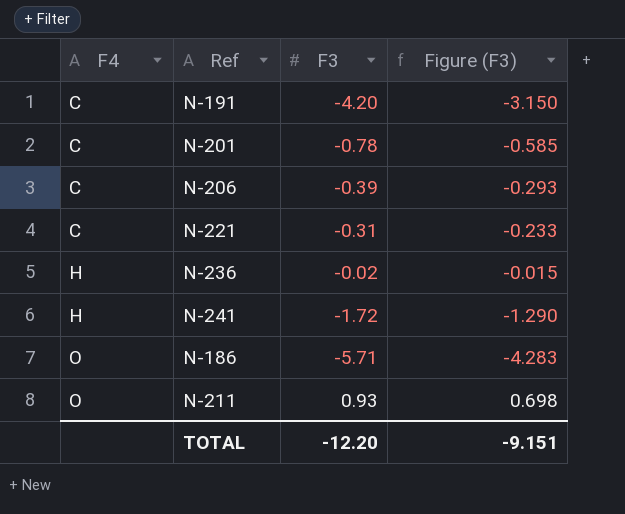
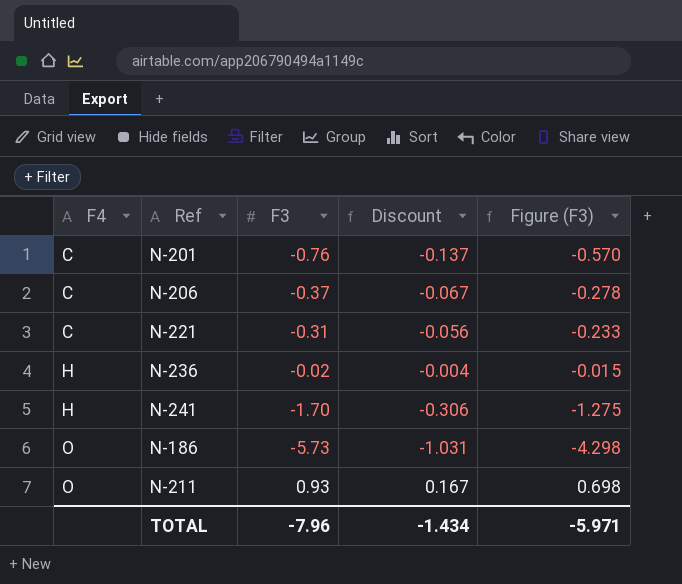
column Discount | formula: none -> [F3] * 0.18
row N-191: C | -4.20 | -3.150 -> none
N-201 | F3: -0.78 -> -0.76
N-201 | Figure (F3): -0.585 -> -0.570
N-206 | F3: -0.39 -> -0.37
N-206 | Figure (F3): -0.293 -> -0.278
N-241 | F3: -1.72 -> -1.70
N-241 | Figure (F3): -1.290 -> -1.275
N-186 | F3: -5.71 -> -5.73
N-186 | Figure (F3): -4.283 -> -4.298
TOTAL | F3: -12.20 -> -7.96
TOTAL | Figure (F3): -9.151 -> -5.971

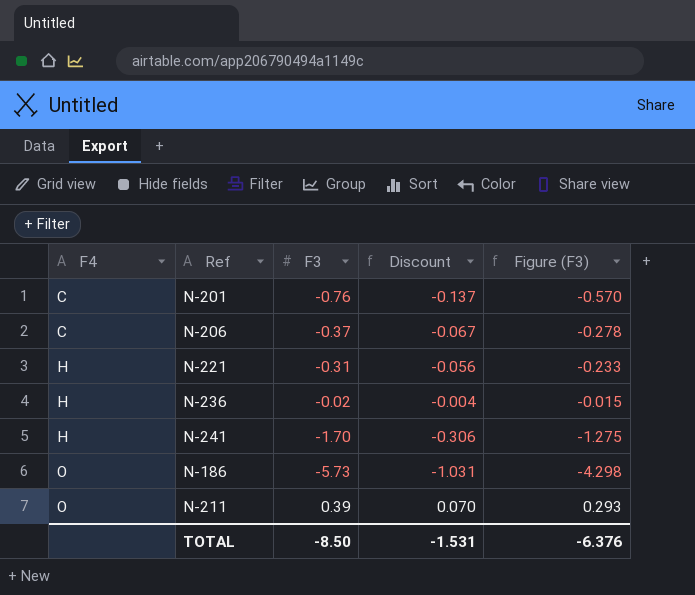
N-221 | F4: C -> H
N-211 | F3: 0.93 -> 0.39
N-211 | Discount: 0.167 -> 0.070
N-211 | Figure (F3): 0.698 -> 0.293
TOTAL | F3: -7.96 -> -8.50
TOTAL | Discount: -1.434 -> -1.531
TOTAL | Figure (F3): -5.971 -> -6.376

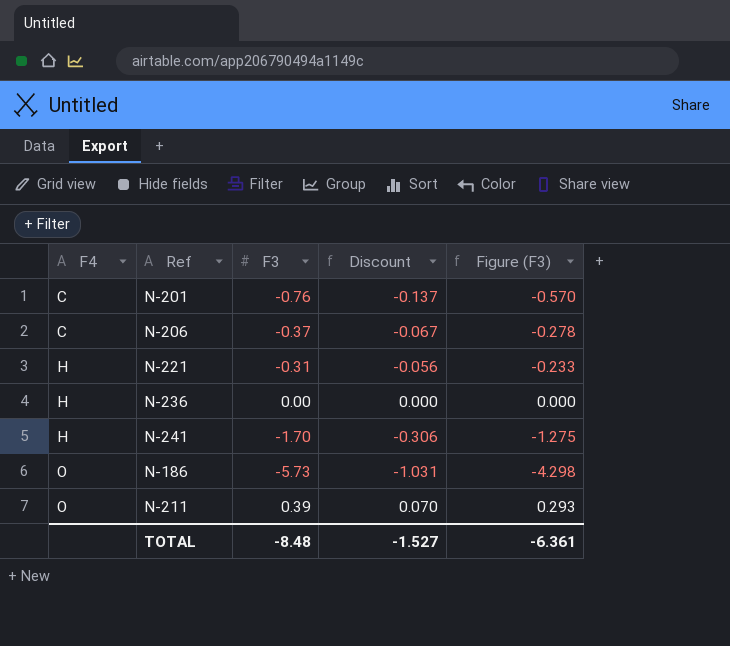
N-236 | F3: -0.02 -> 0.00
N-236 | Discount: -0.004 -> 0.000
N-236 | Figure (F3): -0.015 -> 0.000
TOTAL | F3: -8.50 -> -8.48
TOTAL | Discount: -1.531 -> -1.527
TOTAL | Figure (F3): -6.376 -> -6.361

